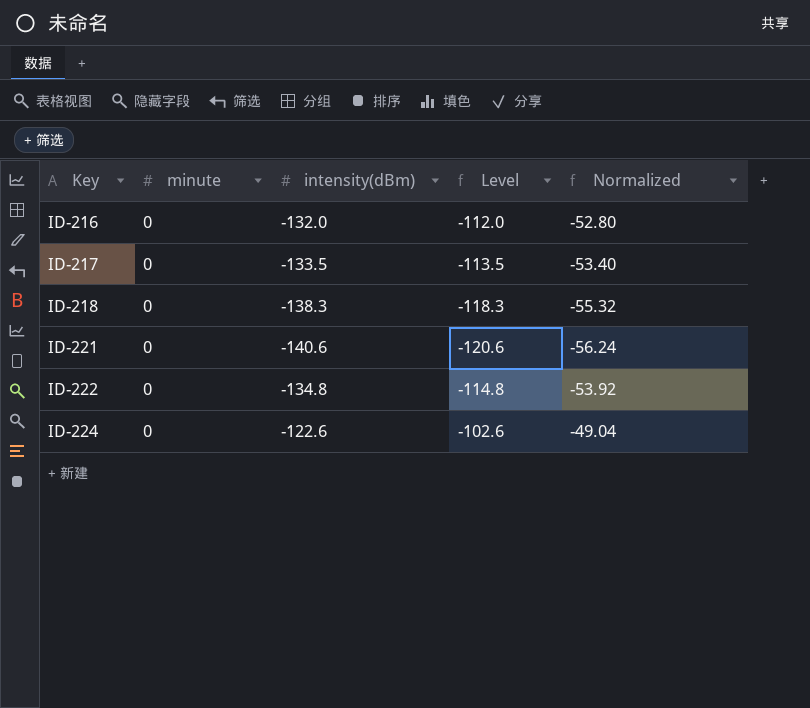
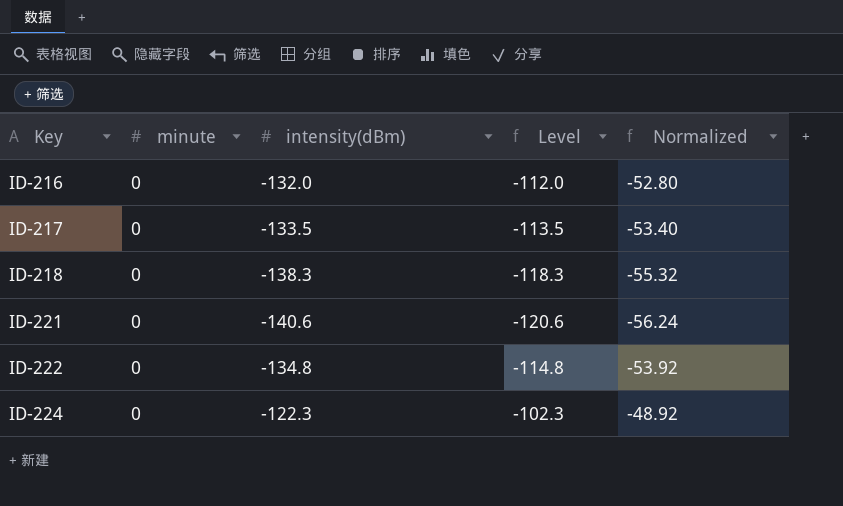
ID-224 | intensity(dBm): -122.6 -> -122.3
ID-224 | Level: -102.6 -> -102.3
ID-224 | Normalized: -49.04 -> -48.92

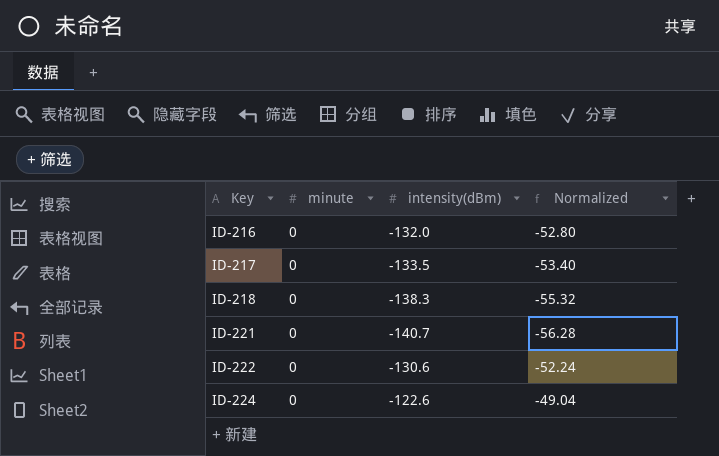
column Level | formula: [intensity(dBm)] + 20 -> none
ID-221 | intensity(dBm): -140.6 -> -140.7
ID-221 | Normalized: -56.24 -> -56.28
ID-222 | intensity(dBm): -134.8 -> -130.6
ID-222 | Normalized: -53.92 -> -52.24
ID-224 | intensity(dBm): -122.3 -> -122.6
ID-224 | Normalized: -48.92 -> -49.04

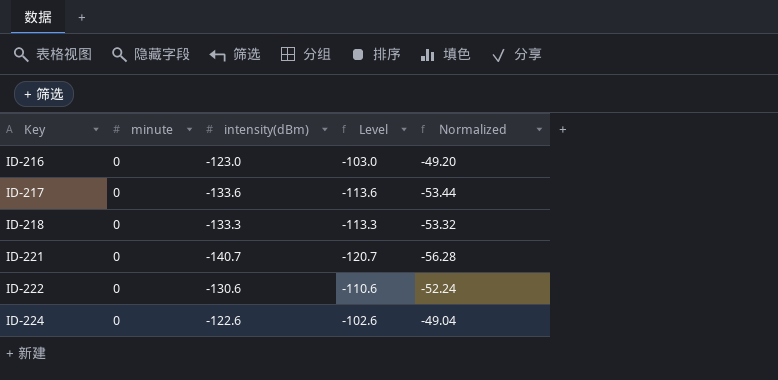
column Level | formula: none -> [intensity(dBm)] + 20
ID-216 | intensity(dBm): -132.0 -> -123.0
ID-216 | Normalized: -52.80 -> -49.20
ID-217 | intensity(dBm): -133.5 -> -133.6
ID-217 | Normalized: -53.40 -> -53.44
ID-218 | intensity(dBm): -138.3 -> -133.3
ID-218 | Normalized: -55.32 -> -53.32

